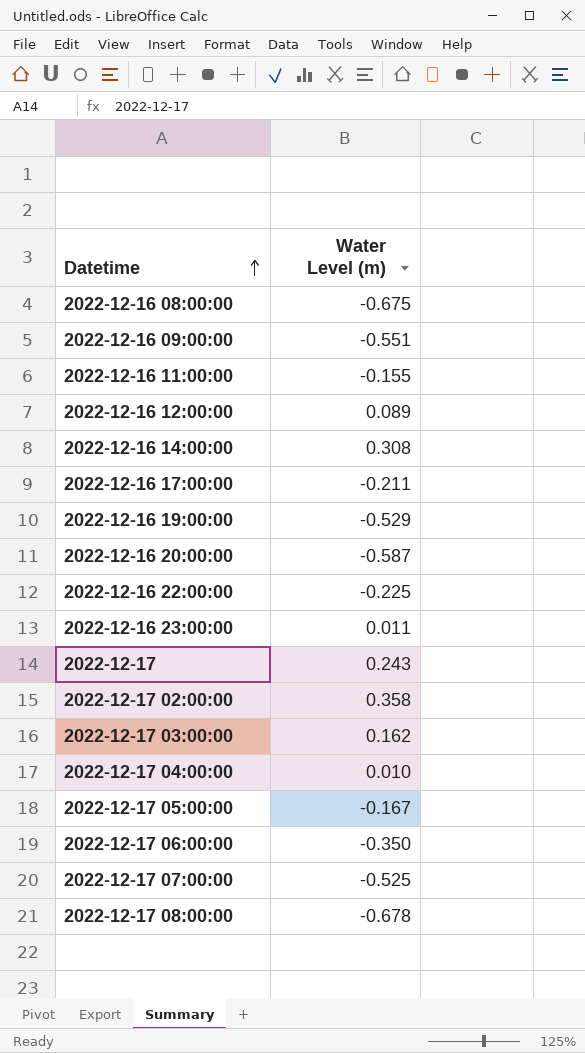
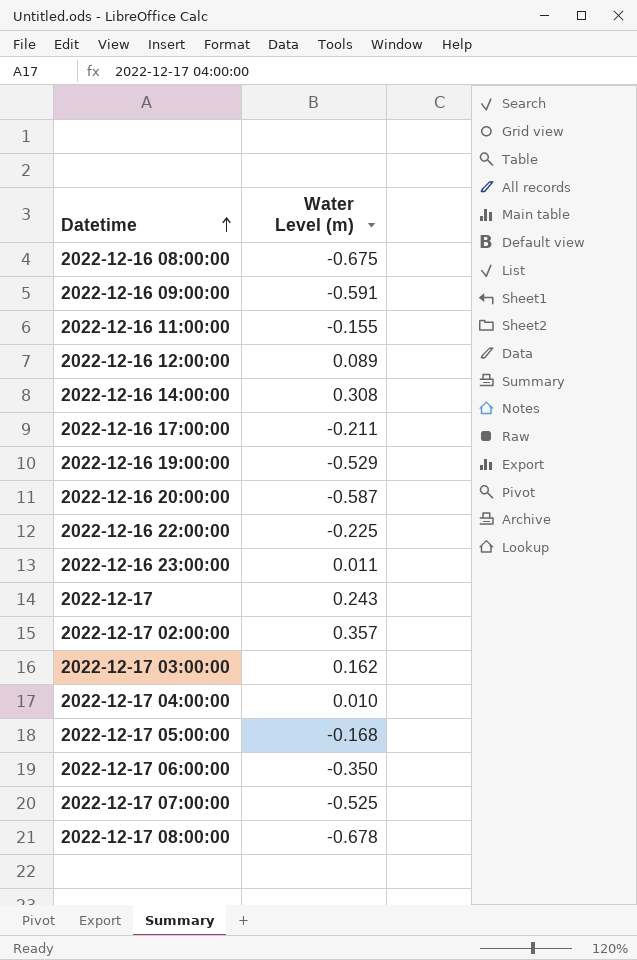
2022-12-16 09:00:00 | Water Level (m): -0.551 -> -0.591
2022-12-17 02:00:00 | Water Level (m): 0.358 -> 0.357
2022-12-17 05:00:00 | Water Level (m): -0.167 -> -0.168

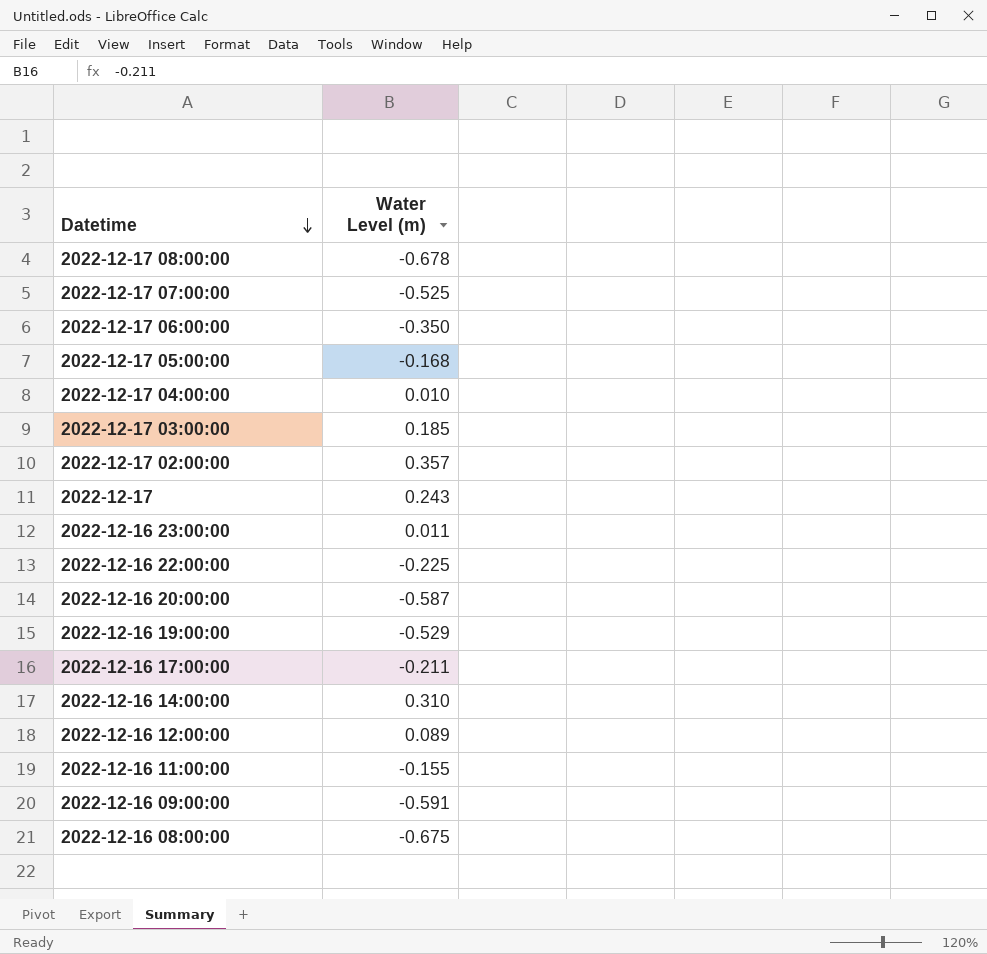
row order: Datetime ascending -> Datetime descending
2022-12-17 03:00:00 | Water Level (m): 0.162 -> 0.185
2022-12-16 14:00:00 | Water Level (m): 0.308 -> 0.310

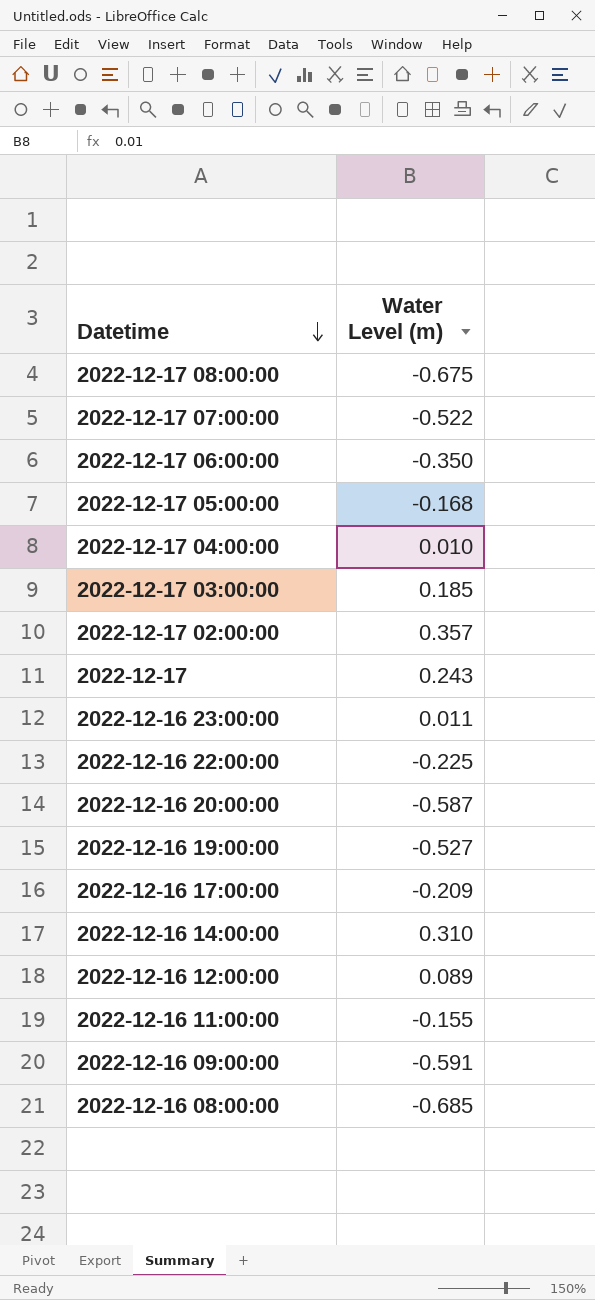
2022-12-17 08:00:00 | Water Level (m): -0.678 -> -0.675
2022-12-17 07:00:00 | Water Level (m): -0.525 -> -0.522
2022-12-16 19:00:00 | Water Level (m): -0.529 -> -0.527
2022-12-16 17:00:00 | Water Level (m): -0.211 -> -0.209
2022-12-16 08:00:00 | Water Level (m): -0.675 -> -0.685

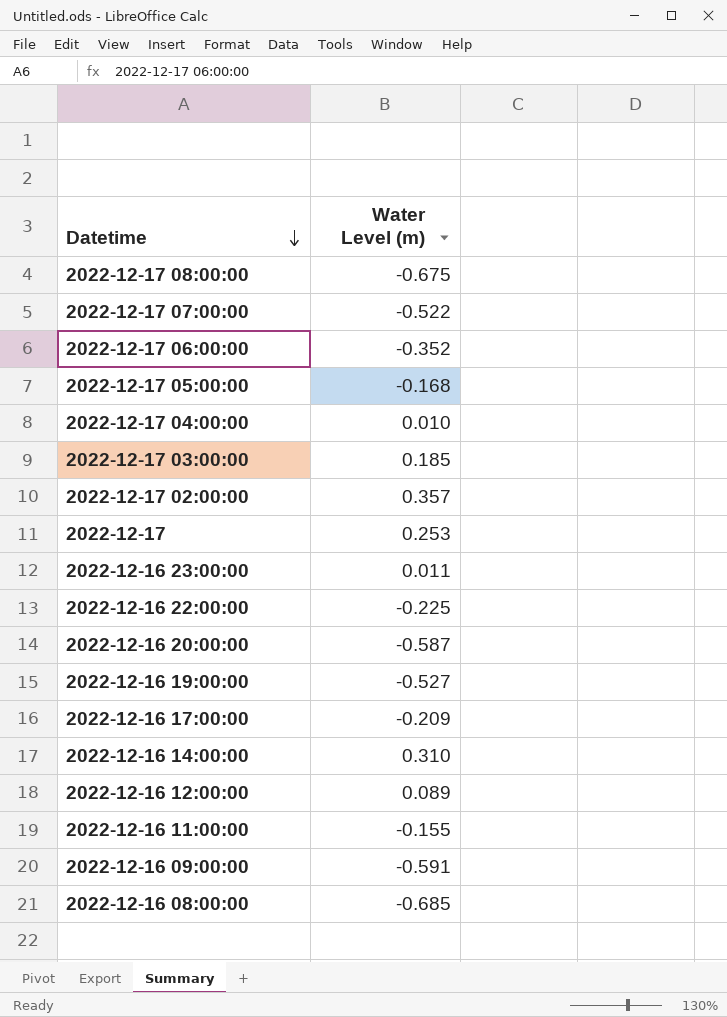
2022-12-17 06:00:00 | Water Level (m): -0.350 -> -0.352
2022-12-17 | Water Level (m): 0.243 -> 0.253

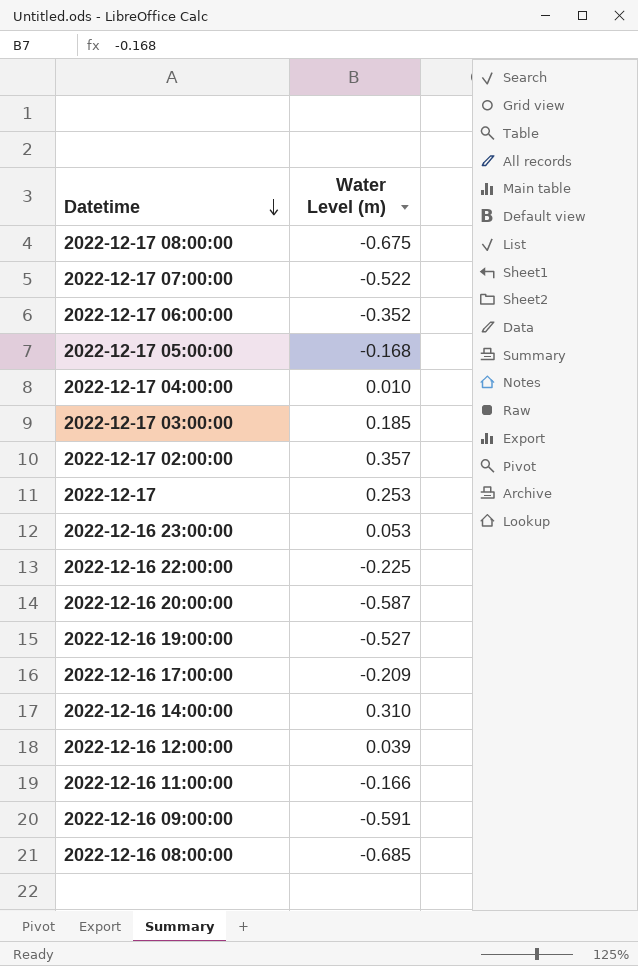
2022-12-16 23:00:00 | Water Level (m): 0.011 -> 0.053
2022-12-16 12:00:00 | Water Level (m): 0.089 -> 0.039
2022-12-16 11:00:00 | Water Level (m): -0.155 -> -0.166

